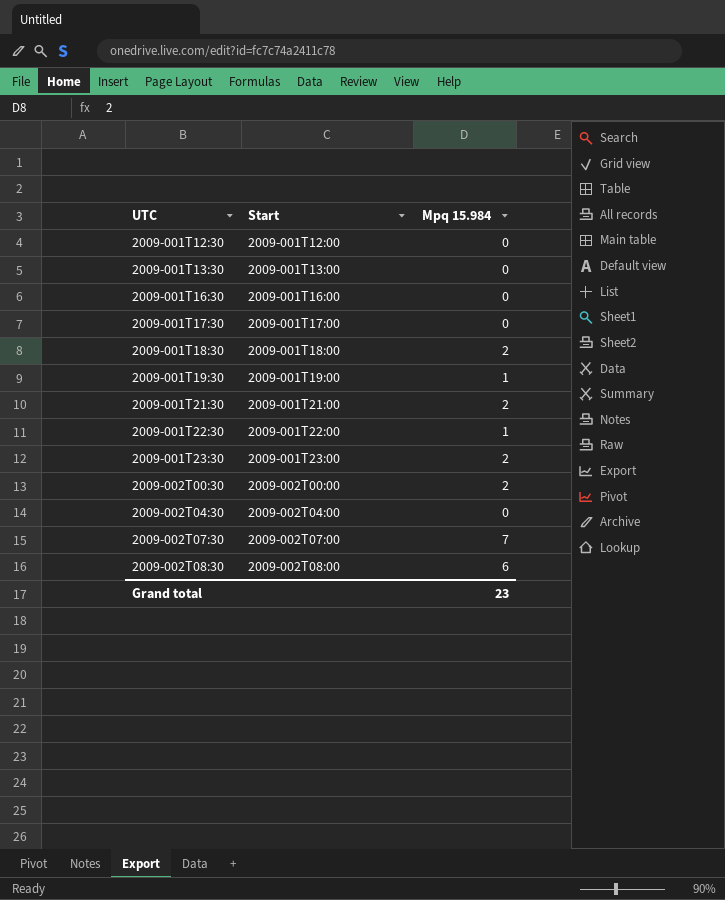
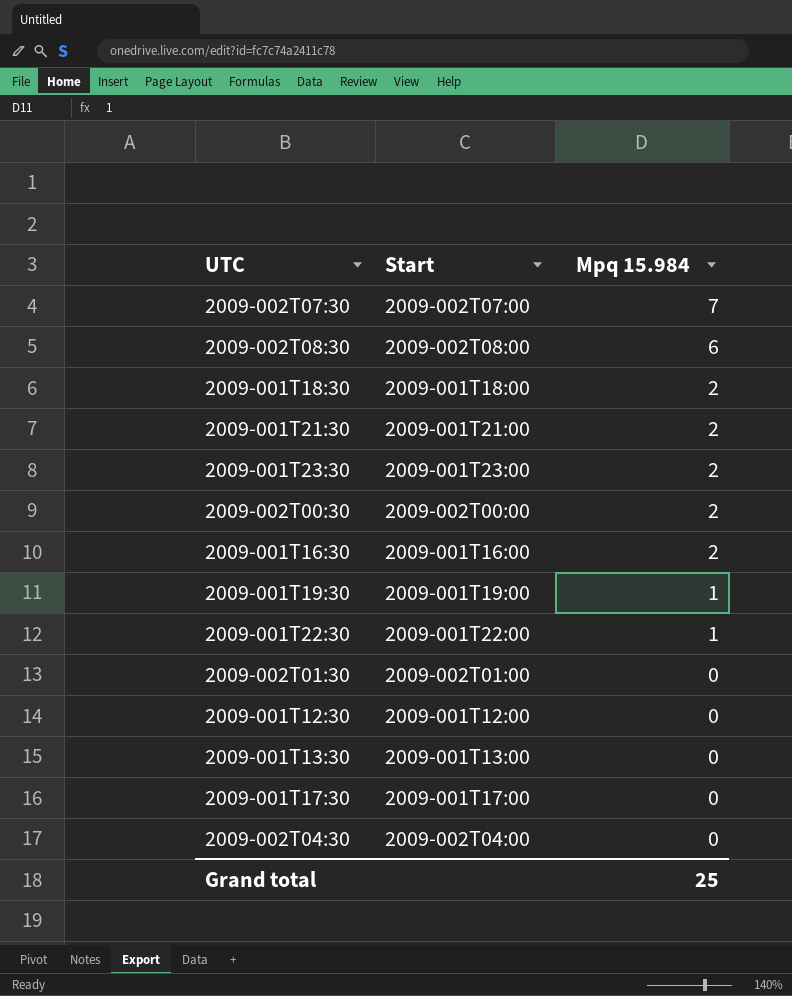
row order: UTC ascending -> Mpq 15.984 descending
2009-001T16:30 | Mpq 15.984: 0 -> 2
row 2009-002T01:30: none -> 2009-002T01:00 | 0
Grand total | Mpq 15.984: 23 -> 25

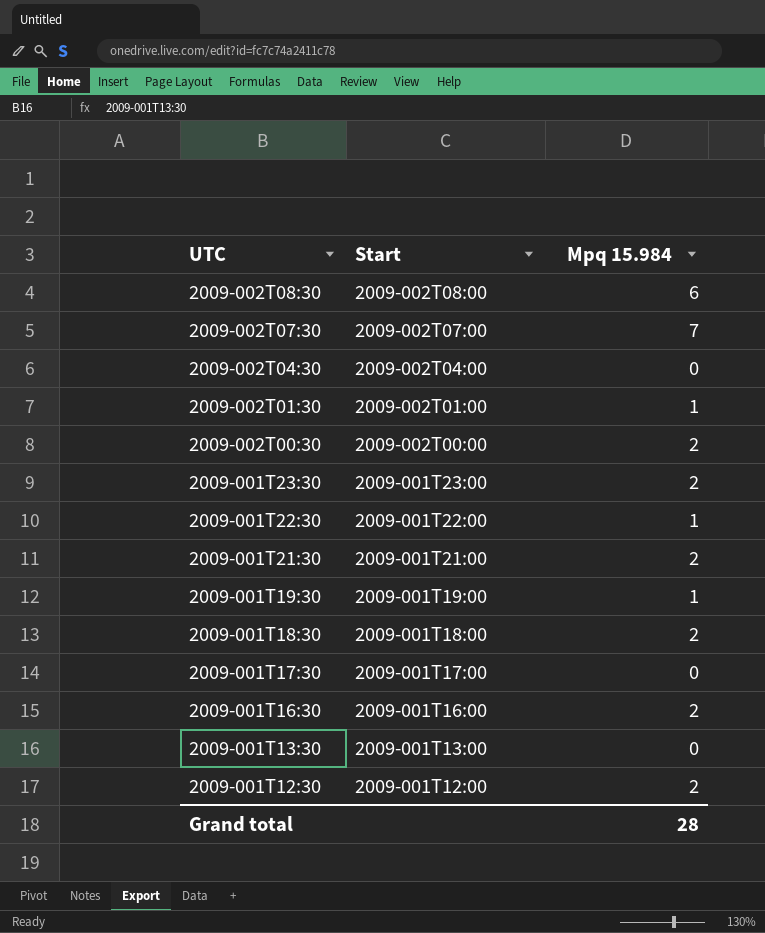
row order: Mpq 15.984 descending -> UTC descending
2009-002T01:30 | Mpq 15.984: 0 -> 1
2009-001T12:30 | Mpq 15.984: 0 -> 2
Grand total | Mpq 15.984: 25 -> 28

